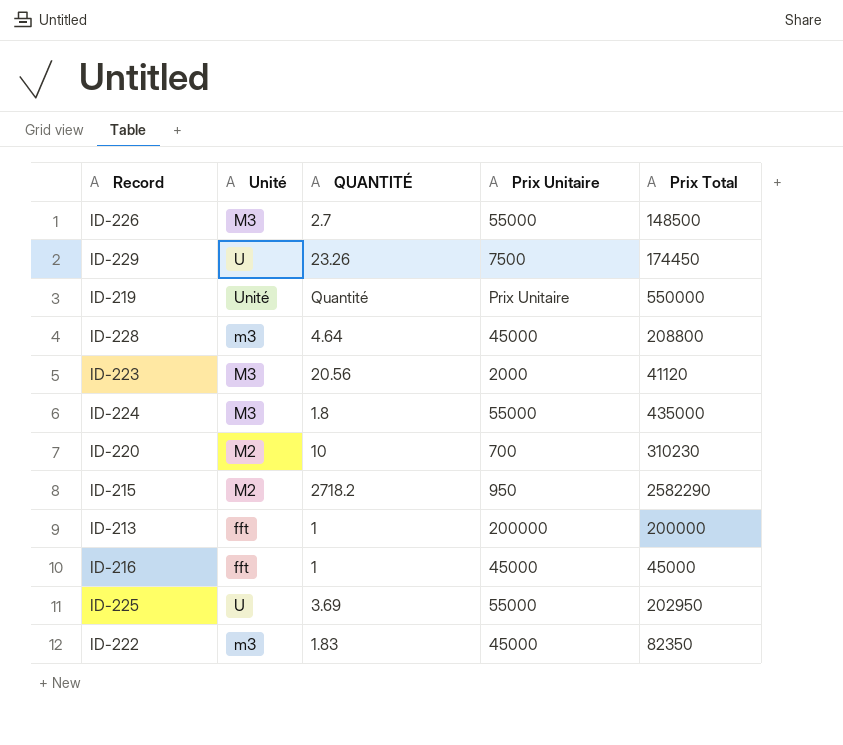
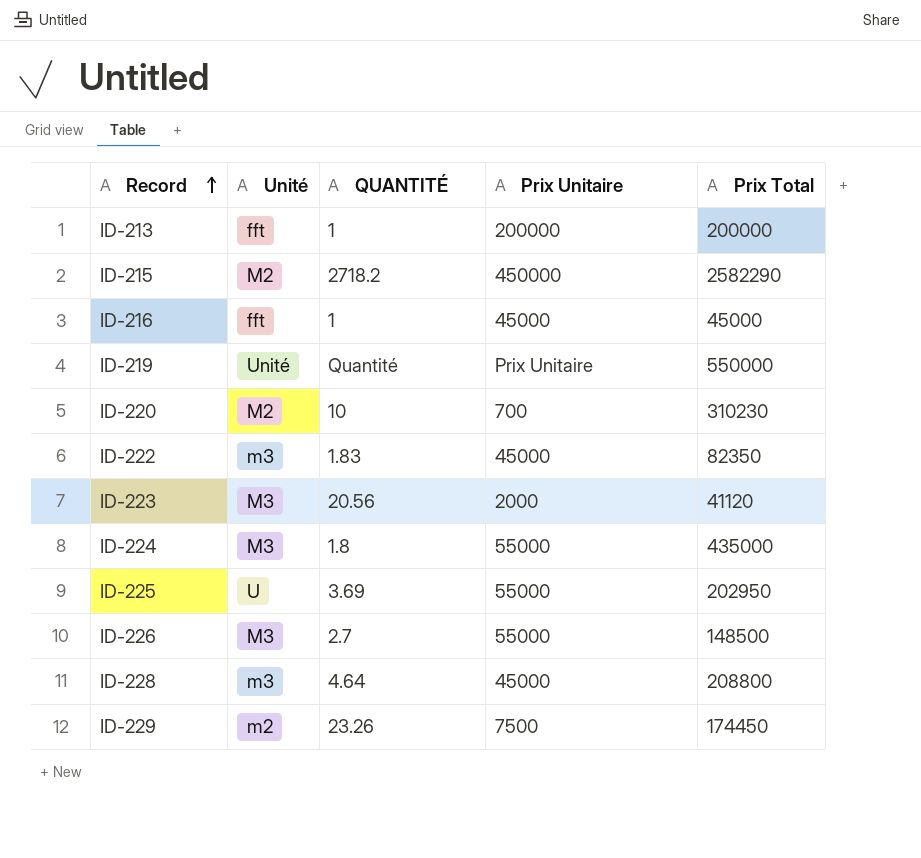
row order: none -> Record ascending
ID-215 | Prix Unitaire: 950 -> 450000
ID-229 | Unité: U -> m2

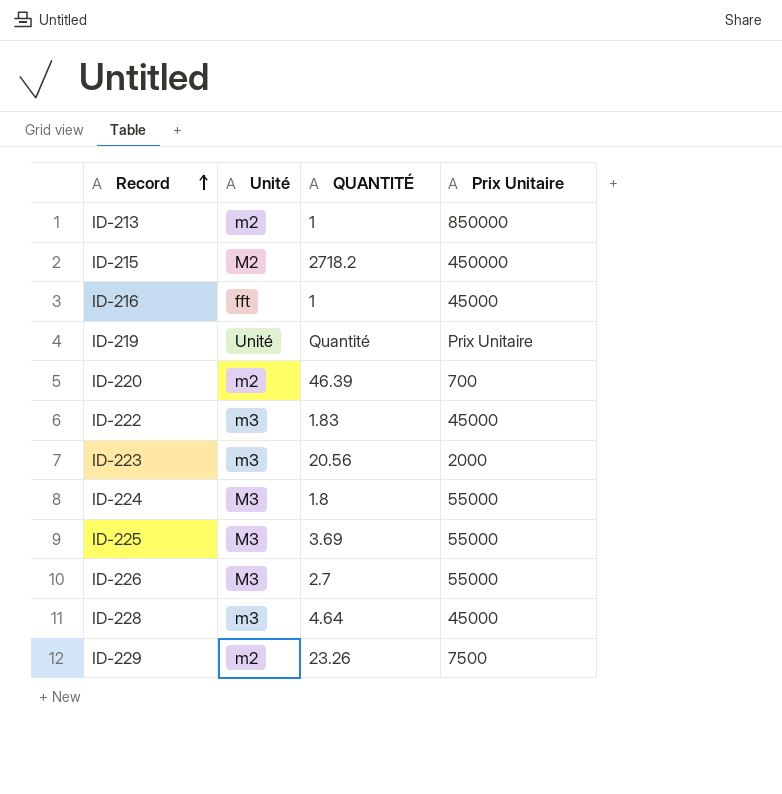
column Prix Total | position: 5 -> none
ID-213 | Unité: fft -> m2
ID-213 | Prix Unitaire: 200000 -> 850000
ID-220 | Unité: M2 -> m2
ID-220 | QUANTITÉ: 10 -> 46.39
ID-223 | Unité: M3 -> m3
ID-225 | Unité: U -> M3

